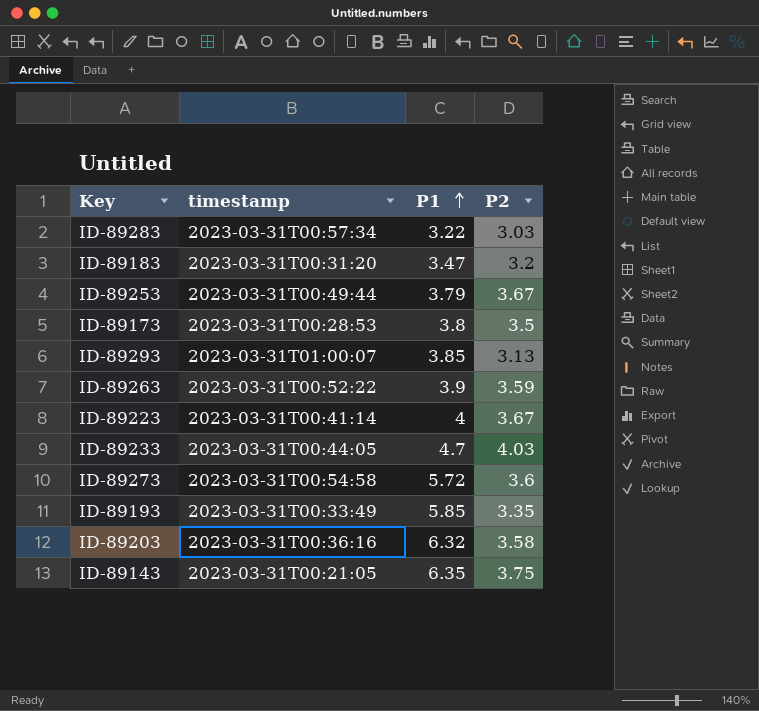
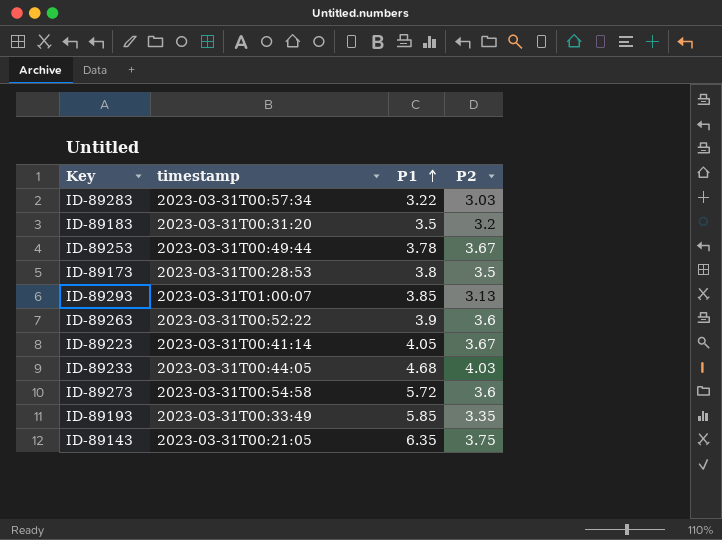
row ID-89203: 2023-03-31T00:36:16 | 6.32 | 3.58 -> none
ID-89183 | P1: 3.47 -> 3.5
ID-89253 | P1: 3.79 -> 3.78
ID-89263 | P2: 3.59 -> 3.6
ID-89223 | P1: 4 -> 4.05
ID-89233 | P1: 4.7 -> 4.68

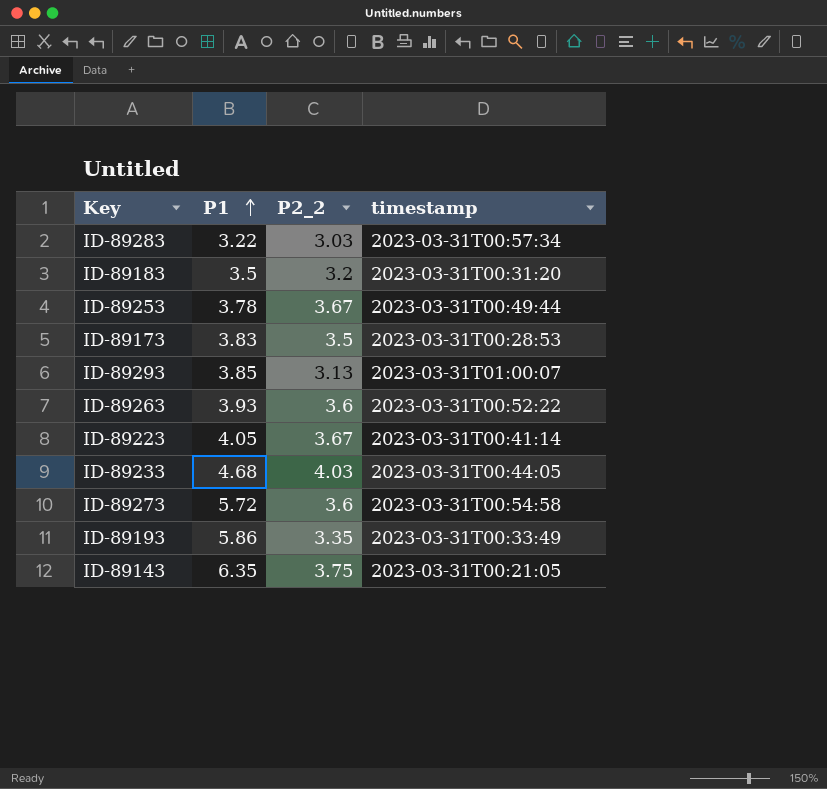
column name: P2 -> P2_2
column timestamp | position: 2 -> 4
ID-89173 | P1: 3.8 -> 3.83
ID-89263 | P1: 3.9 -> 3.93
ID-89193 | P1: 5.85 -> 5.86

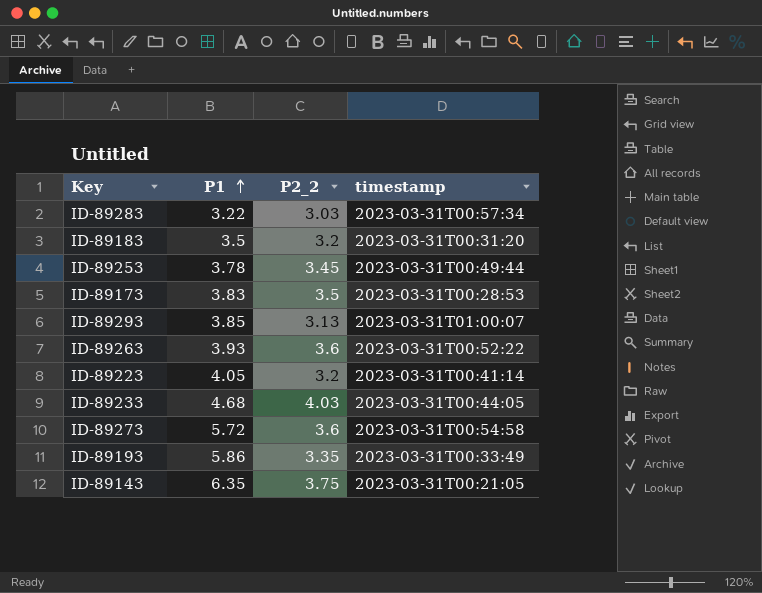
ID-89253 | P2_2: 3.67 -> 3.45
ID-89223 | P2_2: 3.67 -> 3.2

